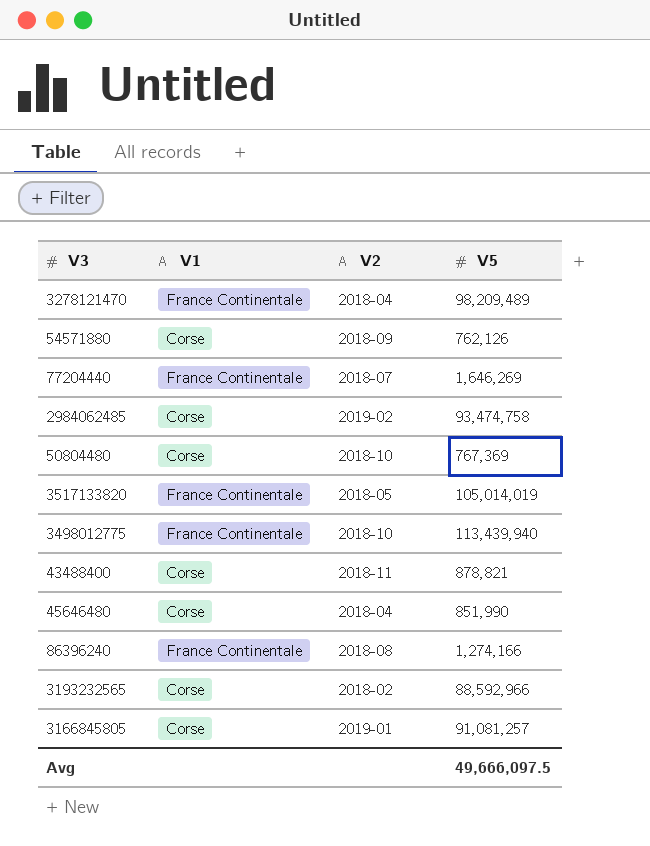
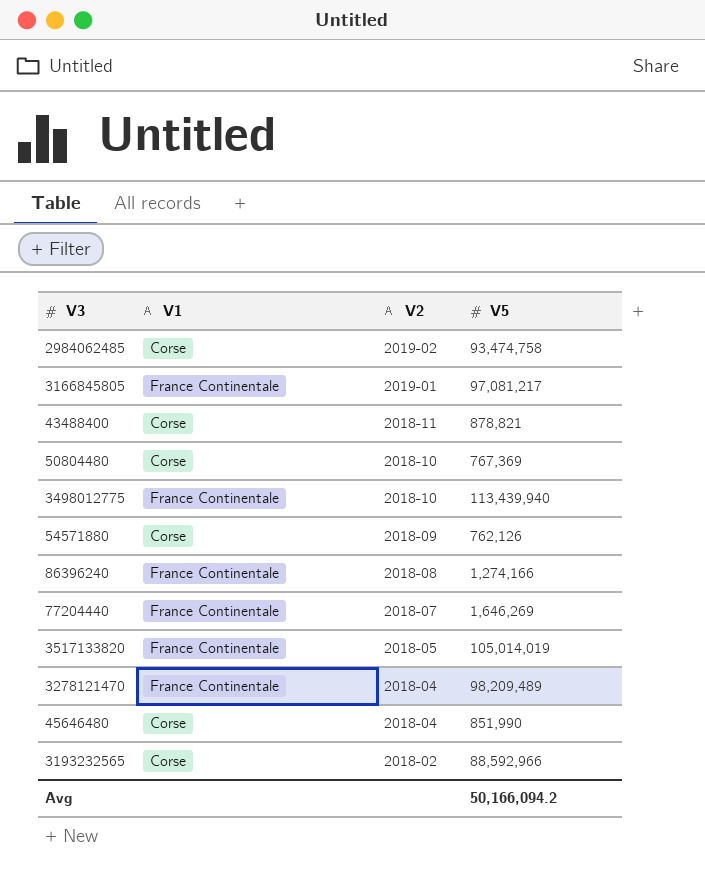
row order: none -> V2 descending
3166845805 | V1: Corse -> France Continentale
3166845805 | V5: 91,081,257 -> 97,081,217
Avg | V5: 49,666,097.5 -> 50,166,094.2

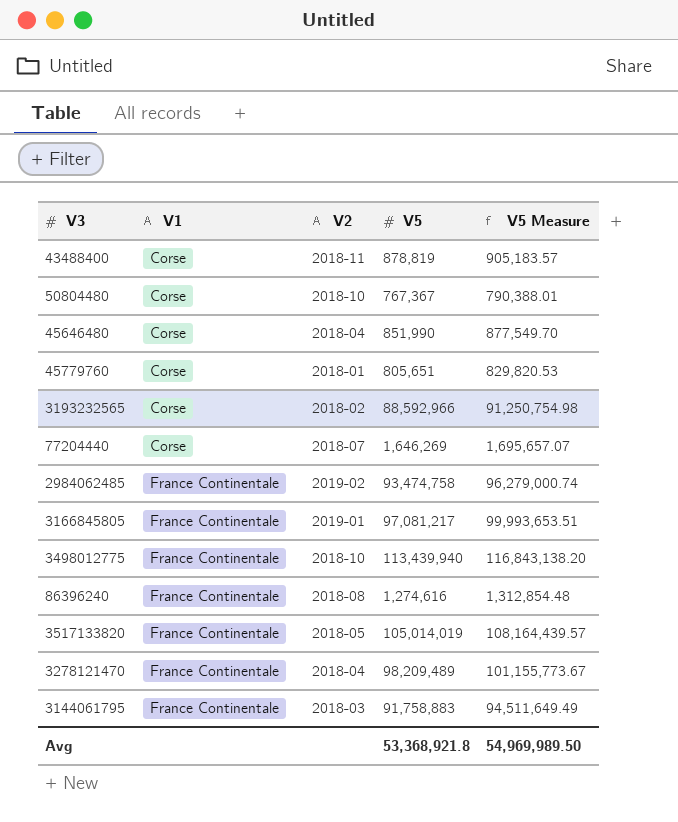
row order: V2 descending -> V1 ascending
column V5 Measure | formula: none -> [V5] * 1.03
row 54571880: Corse | 2018-09 | 762,126 -> none
43488400 | V5: 878,821 -> 878,819
50804480 | V5: 767,369 -> 767,367
row 45779760: none -> Corse | 2018-01 | 805,651 | 829,820.53
77204440 | V1: France Continentale -> Corse
2984062485 | V1: Corse -> France Continentale
86396240 | V5: 1,274,166 -> 1,274,616
row 3144061795: none -> France Continentale | 2018-03 | 91,758,883 | 94,511,649.49
Avg | V5: 50,166,094.2 -> 53,368,921.8

